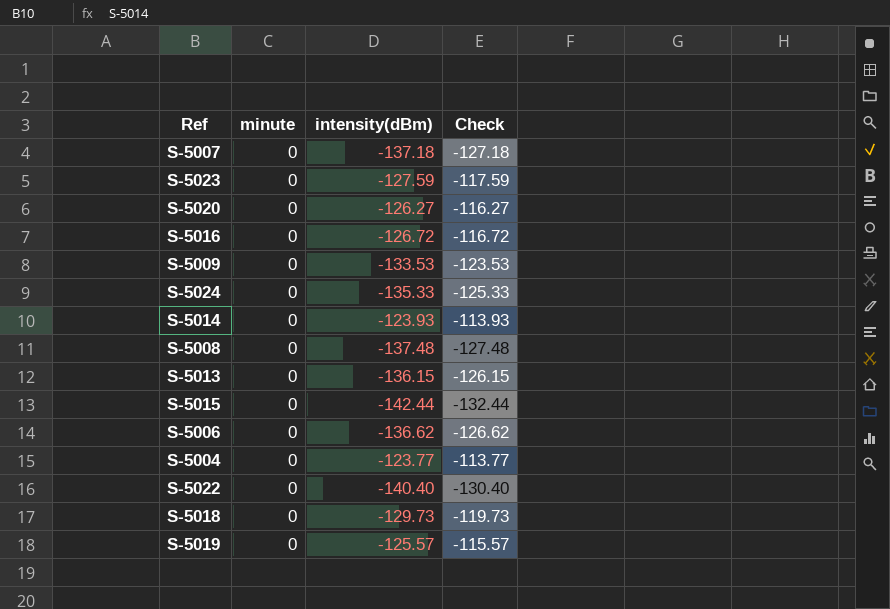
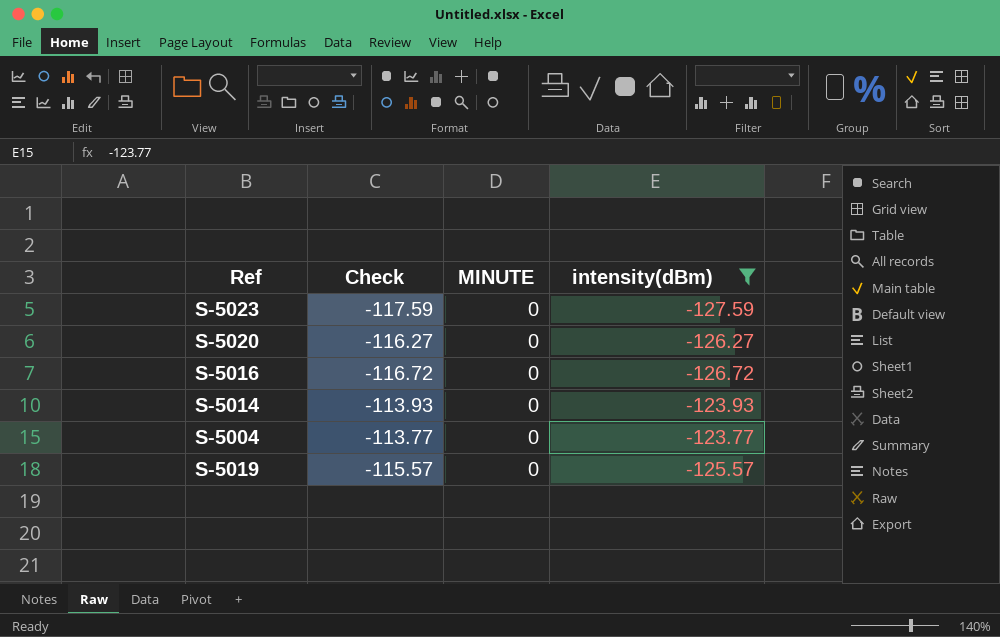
filter: none -> intensity(dBm) >= -127.59
column Check | position: 4 -> 2
column name: minute -> MINUTE

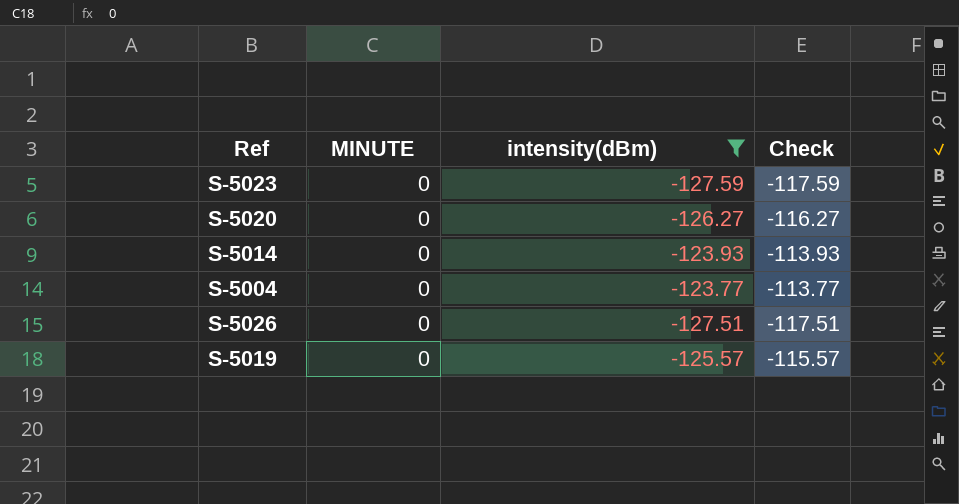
column Check | position: 2 -> 4
row S-5016: -116.72 | 0 | -126.72 -> none
row S-5026: none -> 0 | -127.51 | -117.51

